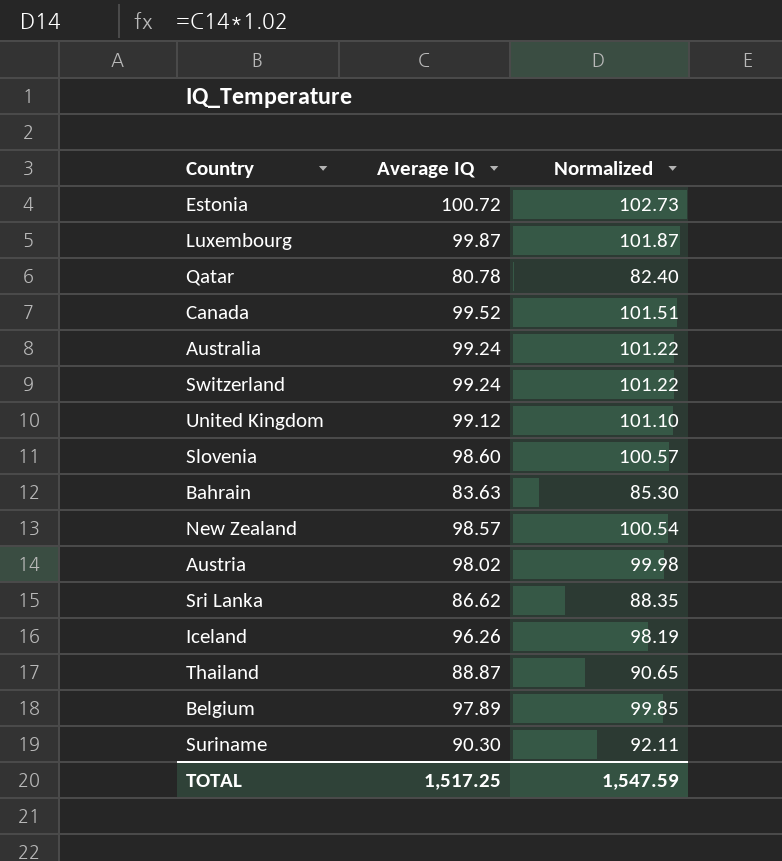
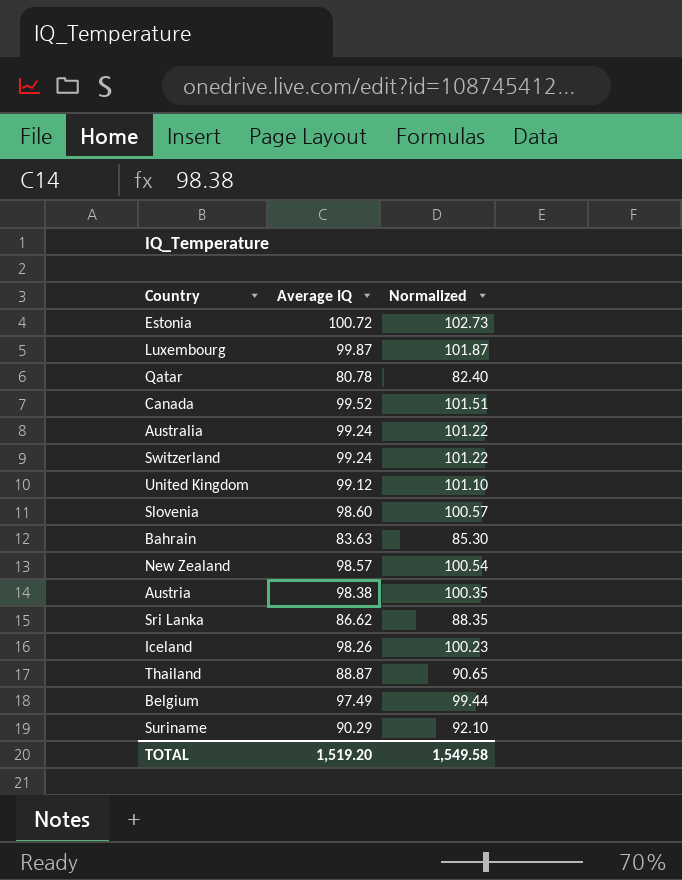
Austria | Average IQ: 98.02 -> 98.38
Austria | Normalized: 99.98 -> 100.35
Iceland | Average IQ: 96.26 -> 98.26
Iceland | Normalized: 98.19 -> 100.23
Belgium | Average IQ: 97.89 -> 97.49
Belgium | Normalized: 99.85 -> 99.44
Suriname | Average IQ: 90.30 -> 90.29
Suriname | Normalized: 92.11 -> 92.10
TOTAL | Average IQ: 1,517.25 -> 1,519.20
TOTAL | Normalized: 1,547.59 -> 1,549.58

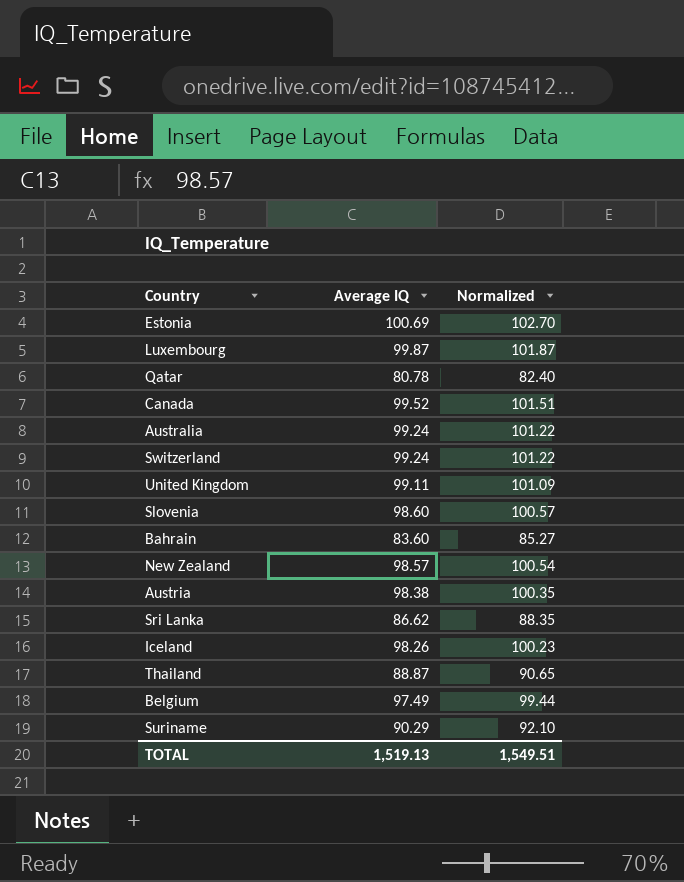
Estonia | Average IQ: 100.72 -> 100.69
Estonia | Normalized: 102.73 -> 102.70
United Kingdom | Average IQ: 99.12 -> 99.11
United Kingdom | Normalized: 101.10 -> 101.09
Bahrain | Average IQ: 83.63 -> 83.60
Bahrain | Normalized: 85.30 -> 85.27
TOTAL | Average IQ: 1,519.20 -> 1,519.13
TOTAL | Normalized: 1,549.58 -> 1,549.51

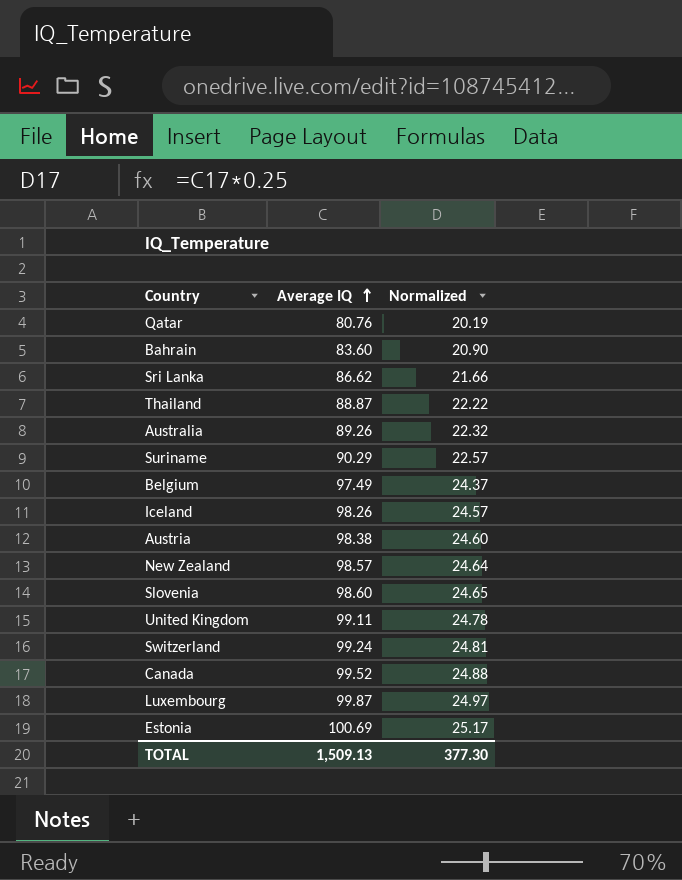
row order: none -> Average IQ ascending
column Normalized | formula: [Average IQ] * 1.02 -> [Average IQ] * 0.25
Qatar | Average IQ: 80.78 -> 80.76
Australia | Average IQ: 99.24 -> 89.26
TOTAL | Average IQ: 1,519.13 -> 1,509.13
TOTAL | Normalized: 1,549.51 -> 377.30

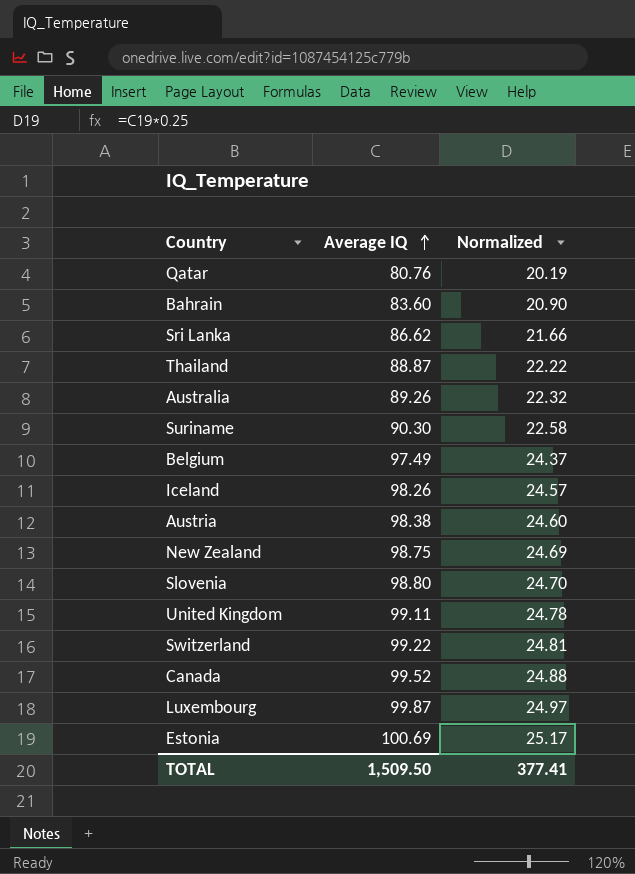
Suriname | Average IQ: 90.29 -> 90.30
Suriname | Normalized: 22.57 -> 22.58
New Zealand | Average IQ: 98.57 -> 98.75
New Zealand | Normalized: 24.64 -> 24.69
Slovenia | Average IQ: 98.60 -> 98.80
Slovenia | Normalized: 24.65 -> 24.70
Switzerland | Average IQ: 99.24 -> 99.22
TOTAL | Average IQ: 1,509.13 -> 1,509.50
TOTAL | Normalized: 377.30 -> 377.41

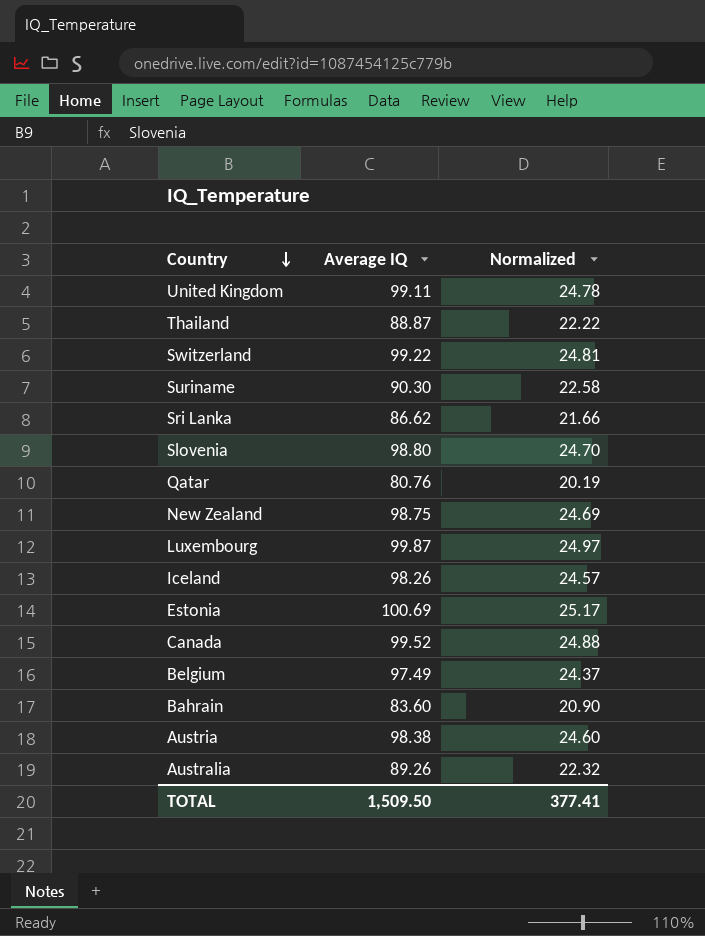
row order: Average IQ ascending -> Country descending

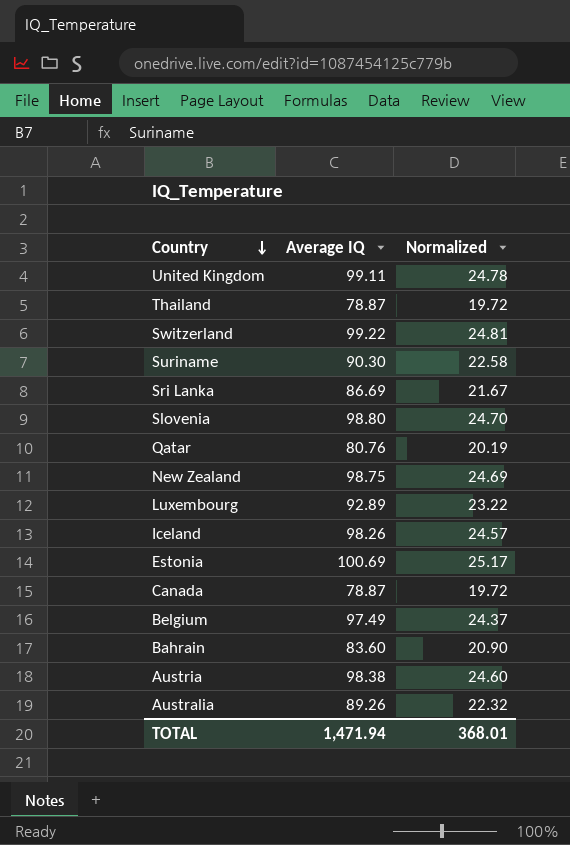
Thailand | Average IQ: 88.87 -> 78.87
Thailand | Normalized: 22.22 -> 19.72
Sri Lanka | Average IQ: 86.62 -> 86.69
Sri Lanka | Normalized: 21.66 -> 21.67
Luxembourg | Average IQ: 99.87 -> 92.89
Luxembourg | Normalized: 24.97 -> 23.22
Canada | Average IQ: 99.52 -> 78.87
Canada | Normalized: 24.88 -> 19.72
TOTAL | Average IQ: 1,509.50 -> 1,471.94
TOTAL | Normalized: 377.41 -> 368.01

